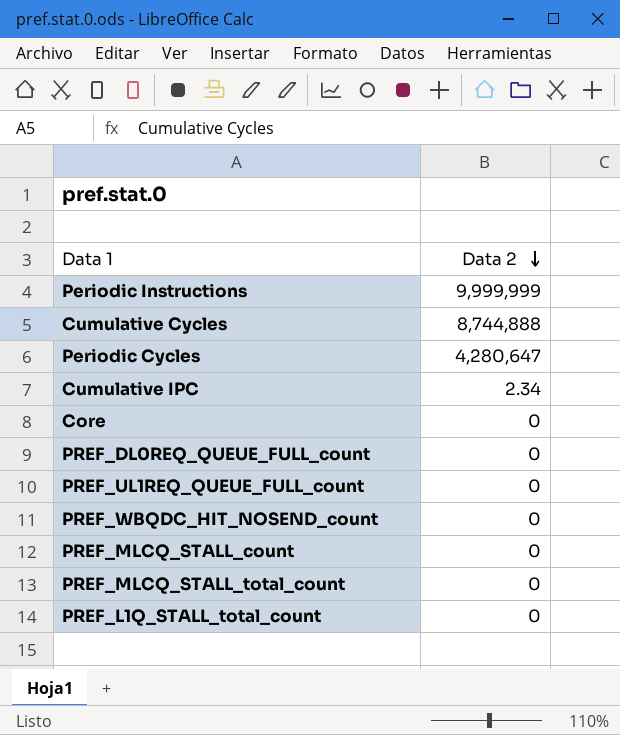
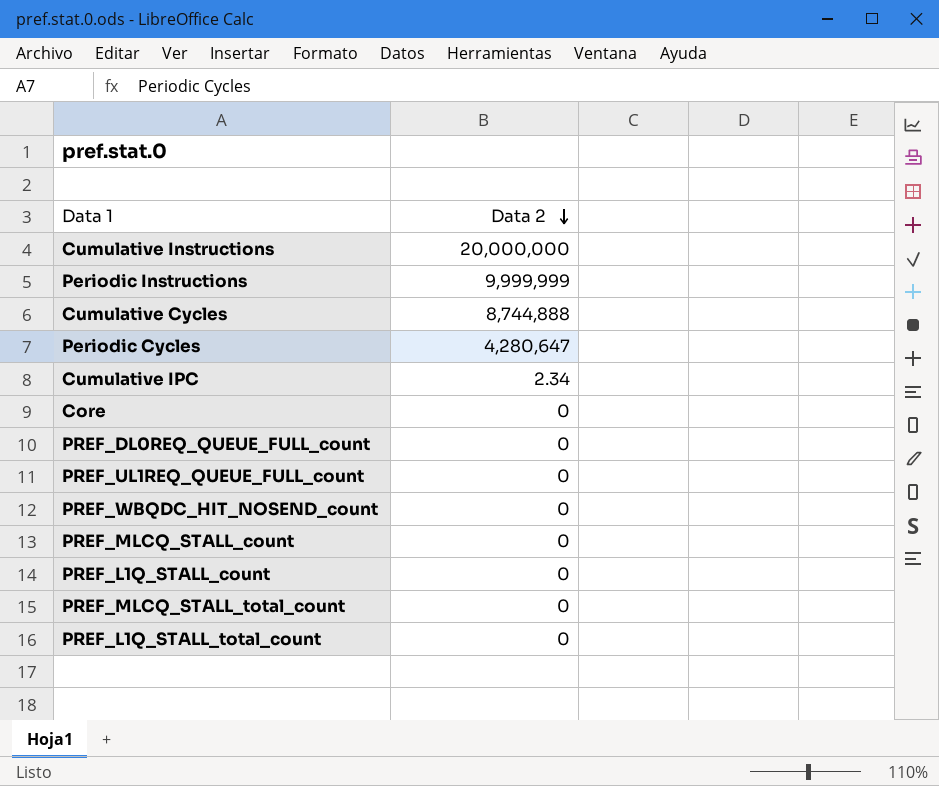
row Cumulative Instructions: none -> 20,000,000
row PREF_L1Q_STALL_count: none -> 0

